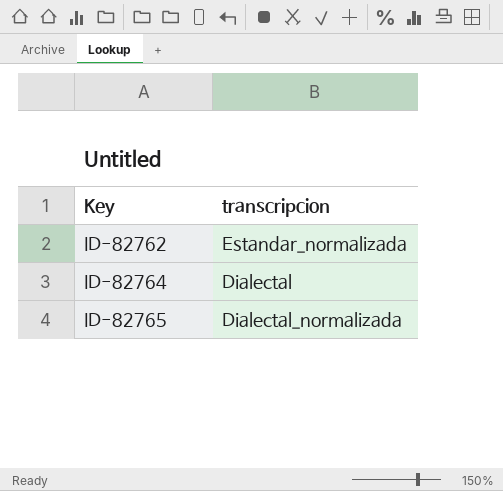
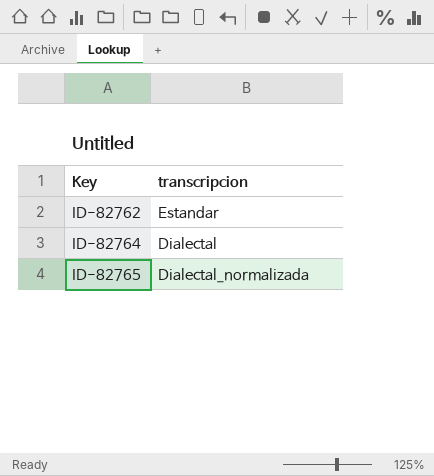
ID-82762 | transcripcion: Estandar_normalizada -> Estandar

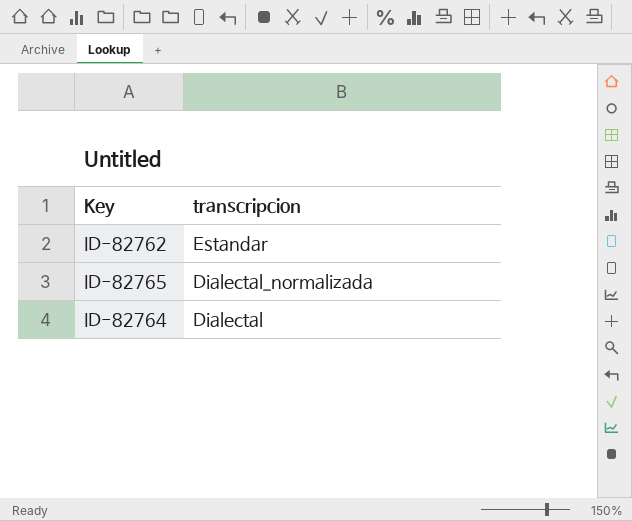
row order: Key ascending -> transcripcion descending

